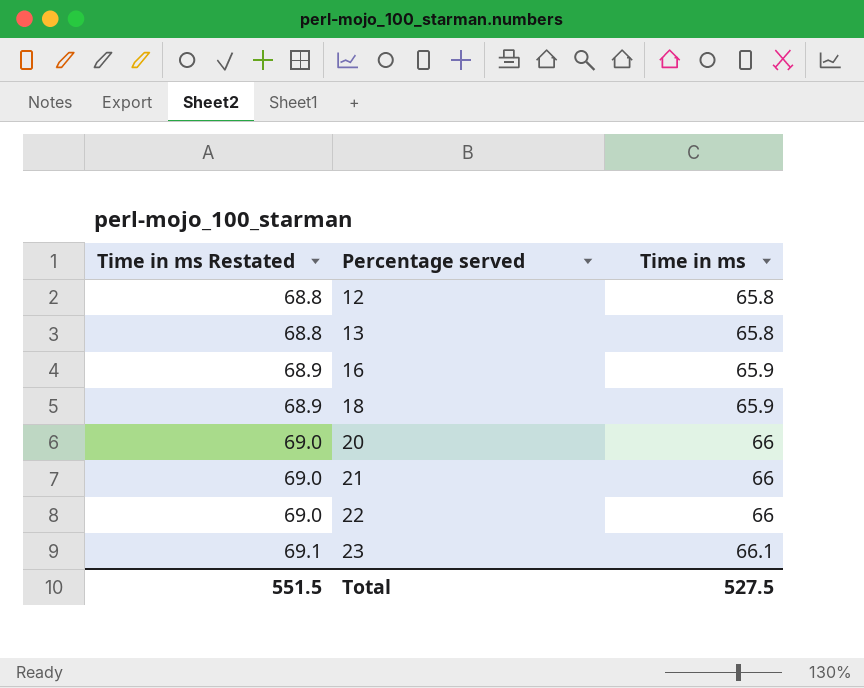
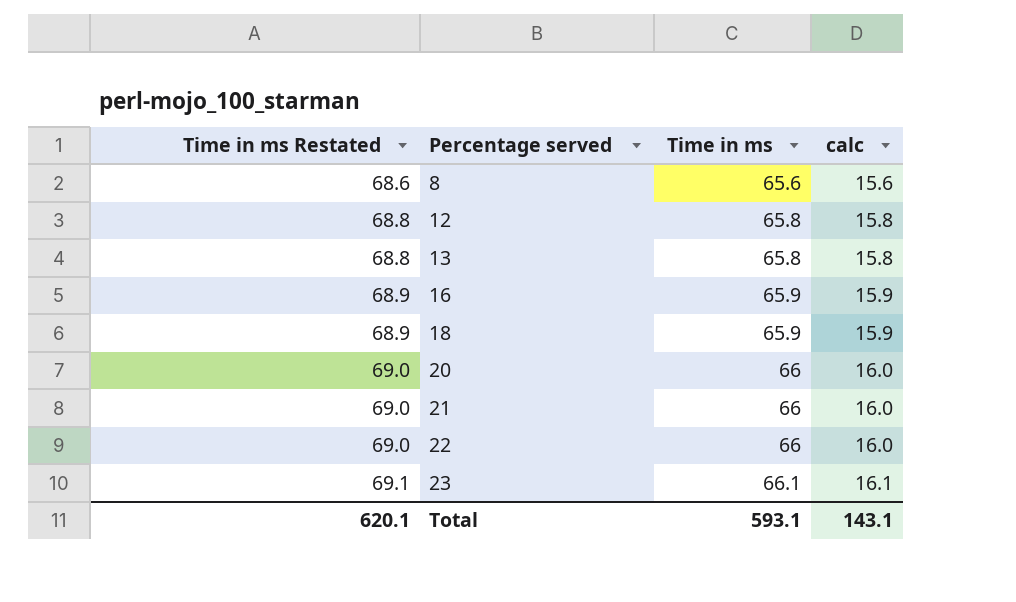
column calc | formula: none -> [Time in ms] - 50
row 8: none -> 68.6 | 65.6 | 15.6
Total | Time in ms Restated: 551.5 -> 620.1
Total | Time in ms: 527.5 -> 593.1

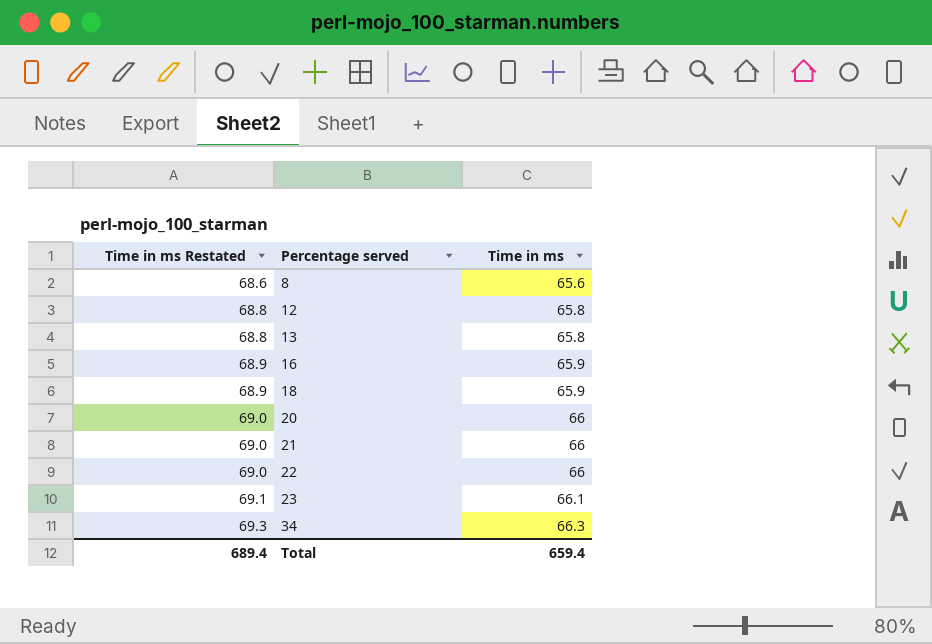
column calc | formula: [Time in ms] - 50 -> none
row 34: none -> 69.3 | 66.3
Total | Time in ms Restated: 620.1 -> 689.4
Total | Time in ms: 593.1 -> 659.4

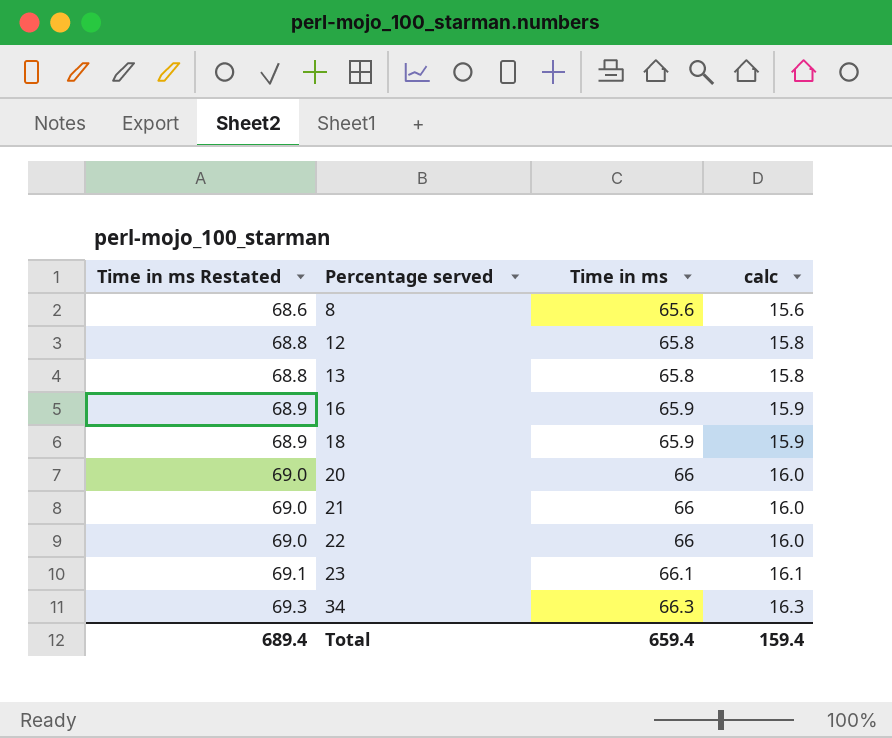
column calc | formula: none -> [Time in ms] - 50

